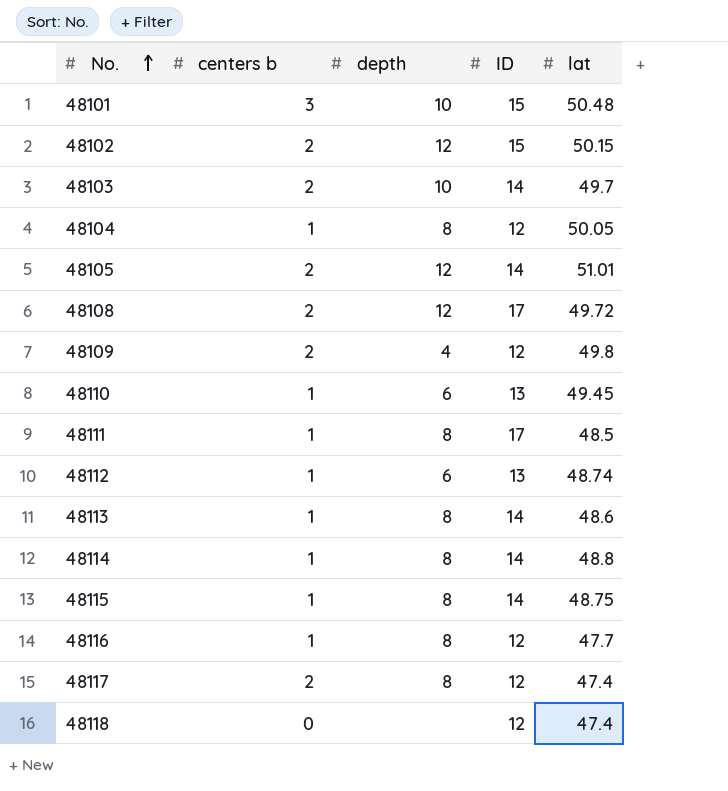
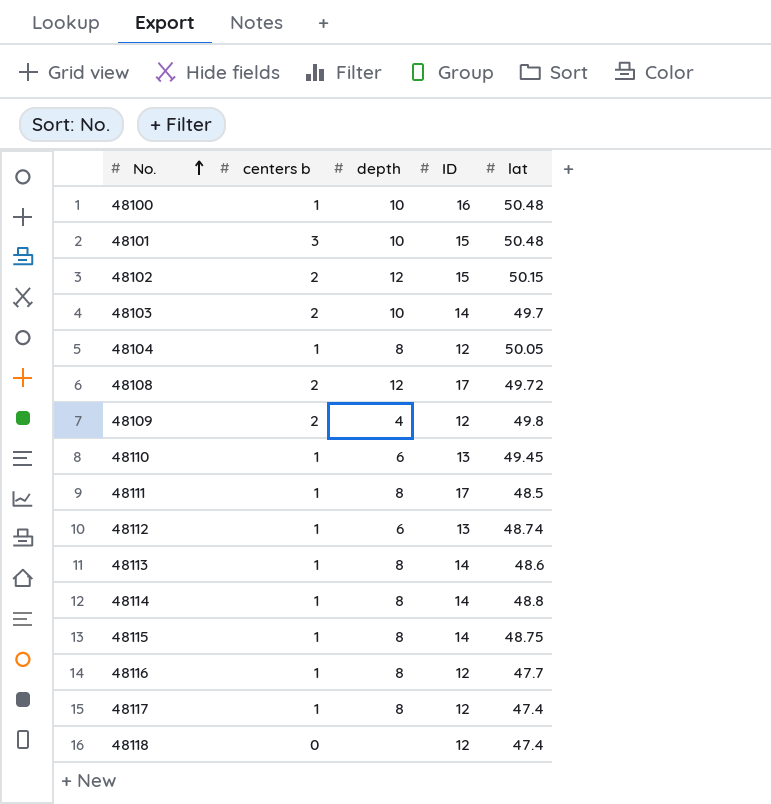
row 48105: 2 | 12 | 14 | 51.01 -> none
row 48100: none -> 1 | 10 | 16 | 50.48
48117 | centers b: 2 -> 1

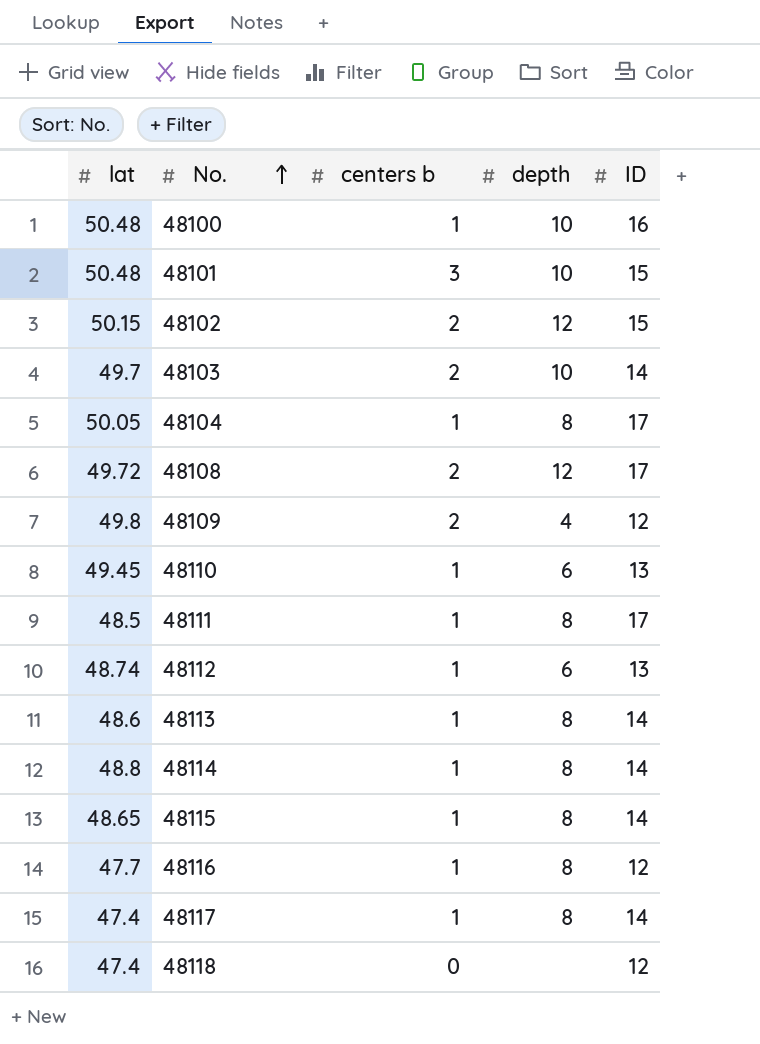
column lat | position: 5 -> 1
48104 | ID: 12 -> 17
48115 | lat: 48.75 -> 48.65
48117 | ID: 12 -> 14

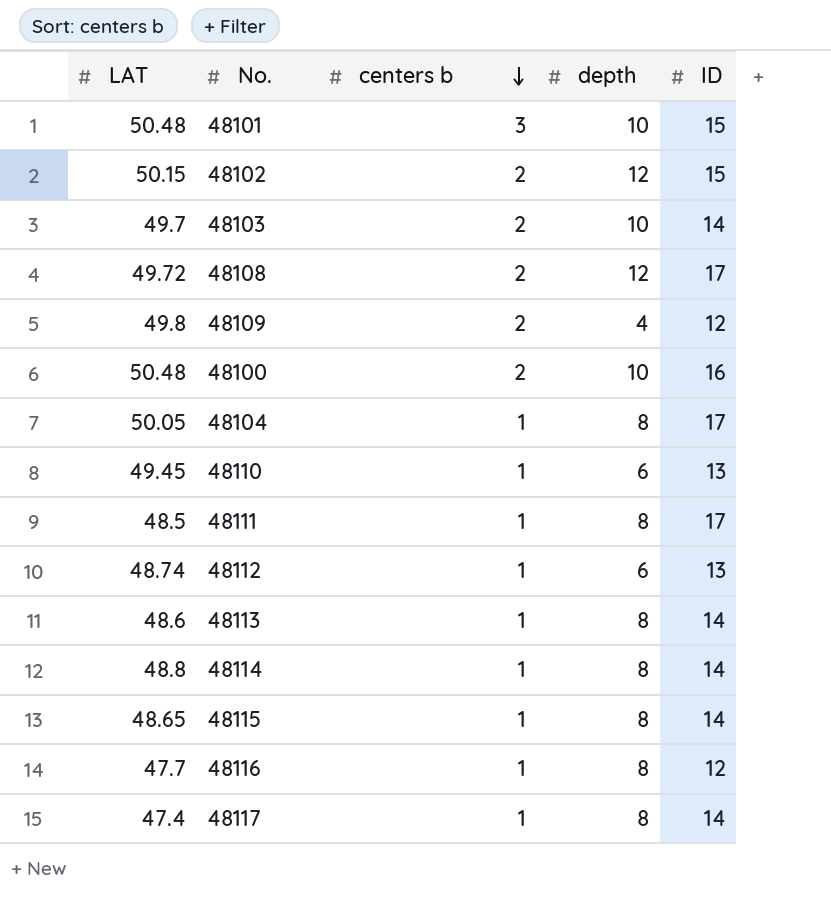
row order: No. ascending -> centers b descending
column name: lat -> LAT
row 48118: 47.4 | 0 | none | 12 -> none
48100 | centers b: 1 -> 2

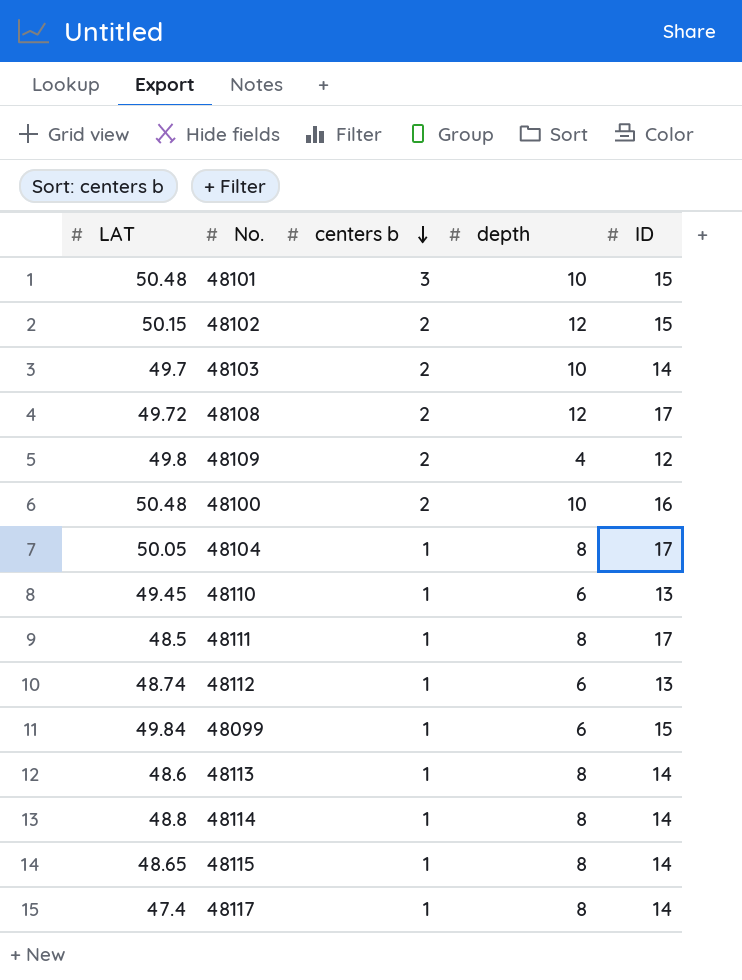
row 48116: 47.7 | 1 | 8 | 12 -> none
row 48099: none -> 49.84 | 1 | 6 | 15

